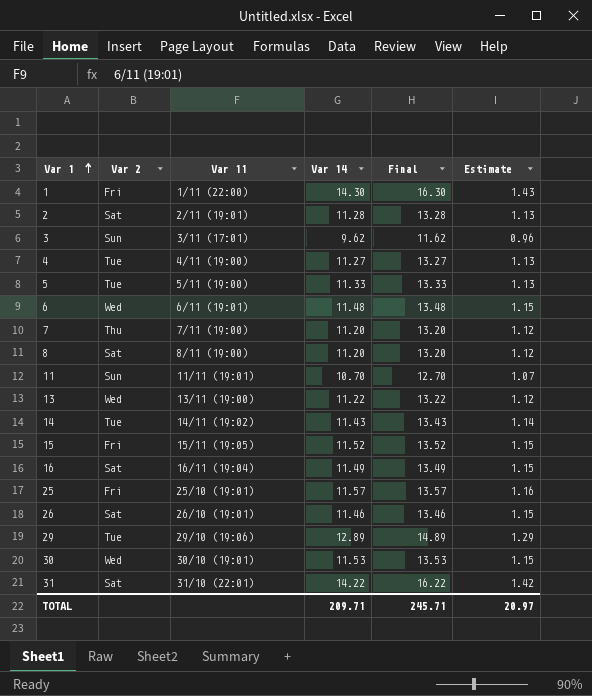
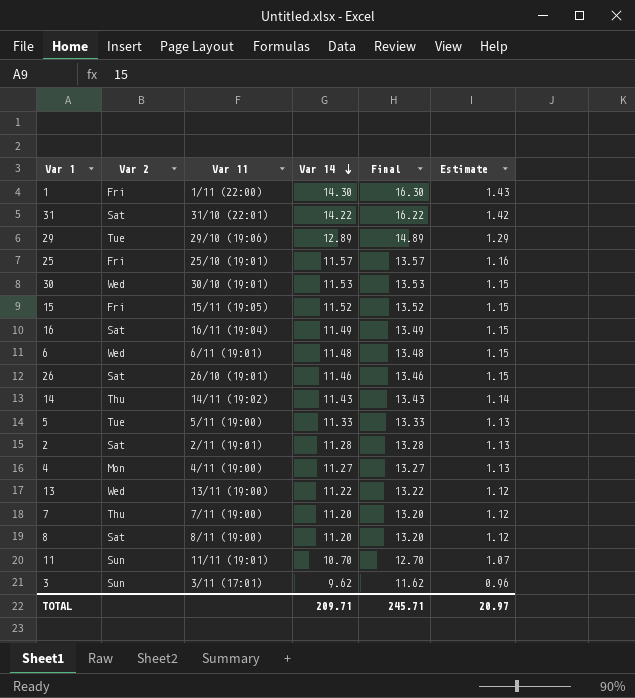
row order: Var 1 ascending -> Var 14 descending
14 | Var 2: Tue -> Thu
4 | Var 2: Tue -> Mon

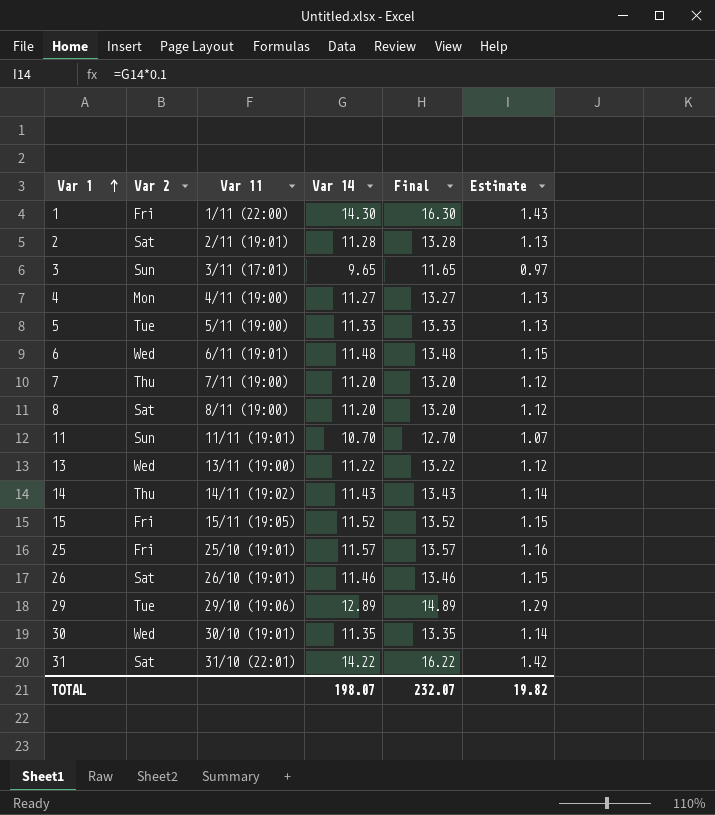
row order: Var 14 descending -> Var 1 ascending
row 16: Sat | 16/11 (19:04) | 11.49 | 13.49 | 1.15 -> none
3 | Var 14: 9.62 -> 9.65
3 | Final: 11.62 -> 11.65
3 | Estimate: 0.96 -> 0.97
30 | Var 14: 11.53 -> 11.35
30 | Final: 13.53 -> 13.35
30 | Estimate: 1.15 -> 1.14
TOTAL | Var 14: 209.71 -> 198.07
TOTAL | Final: 245.71 -> 232.07
TOTAL | Estimate: 20.97 -> 19.82

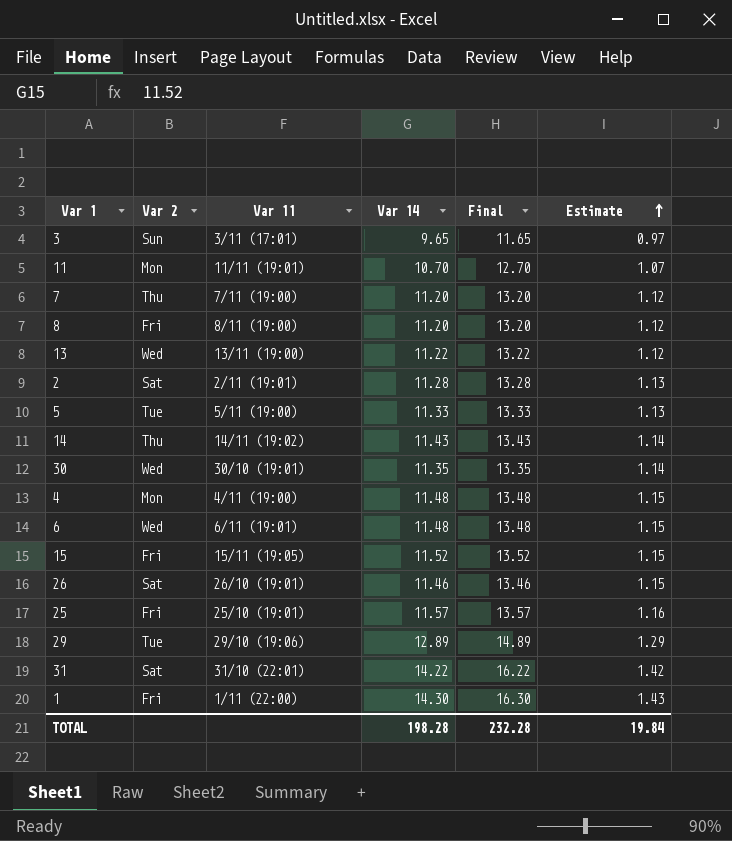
row order: Var 1 ascending -> Estimate ascending
11 | Var 2: Sun -> Mon
8 | Var 2: Sat -> Fri
4 | Var 14: 11.27 -> 11.48
4 | Final: 13.27 -> 13.48
4 | Estimate: 1.13 -> 1.15
TOTAL | Var 14: 198.07 -> 198.28
TOTAL | Final: 232.07 -> 232.28
TOTAL | Estimate: 19.82 -> 19.84

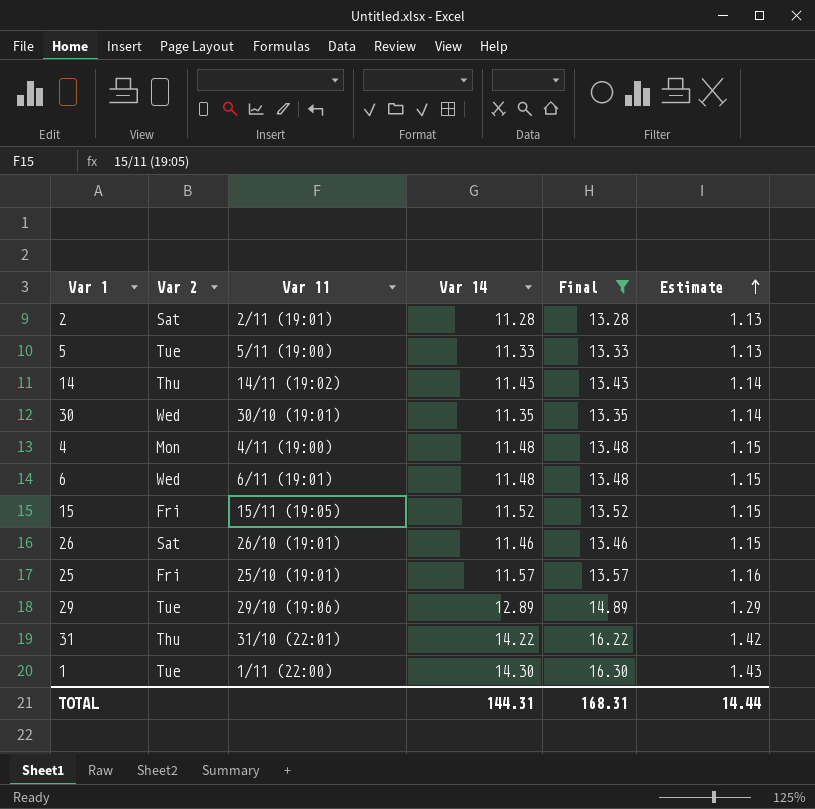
filter: none -> Final >= 13.28
31 | Var 2: Sat -> Thu
1 | Var 2: Fri -> Tue
TOTAL | Var 14: 198.28 -> 144.31
TOTAL | Final: 232.28 -> 168.31
TOTAL | Estimate: 19.84 -> 14.44

